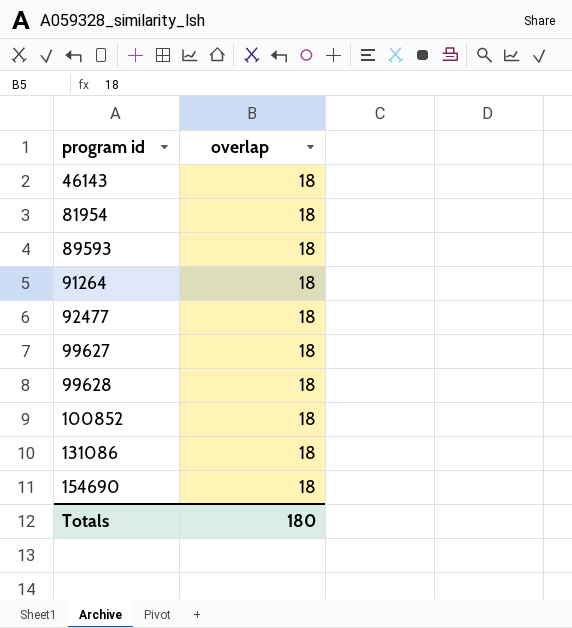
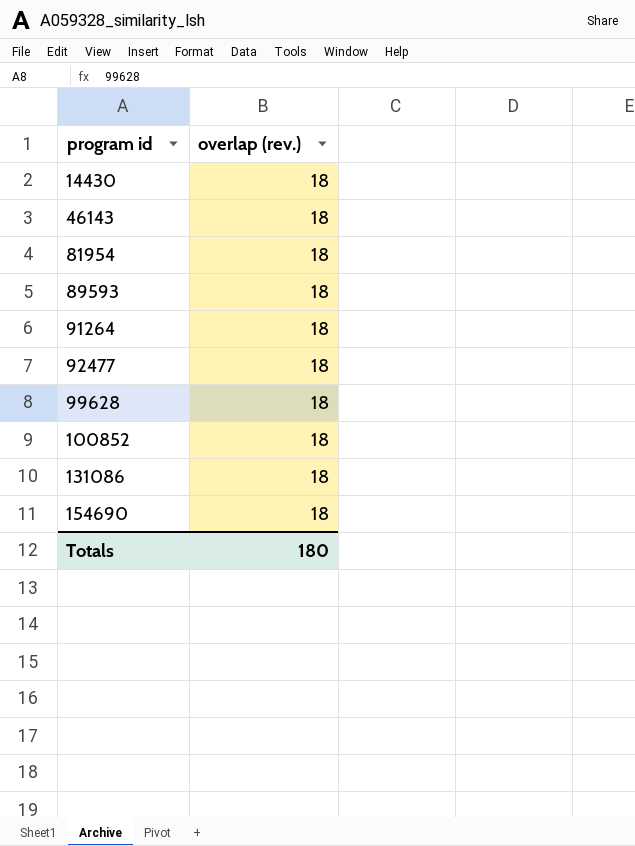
column name: overlap -> overlap (rev.)
row 99627: 18 -> none
row 14430: none -> 18

